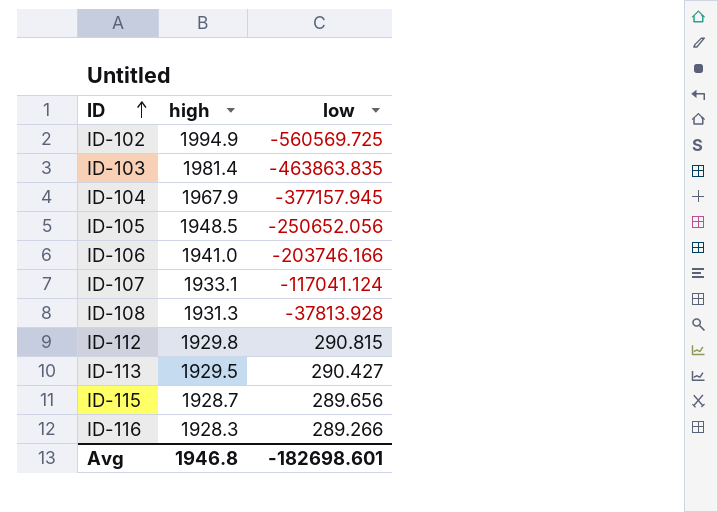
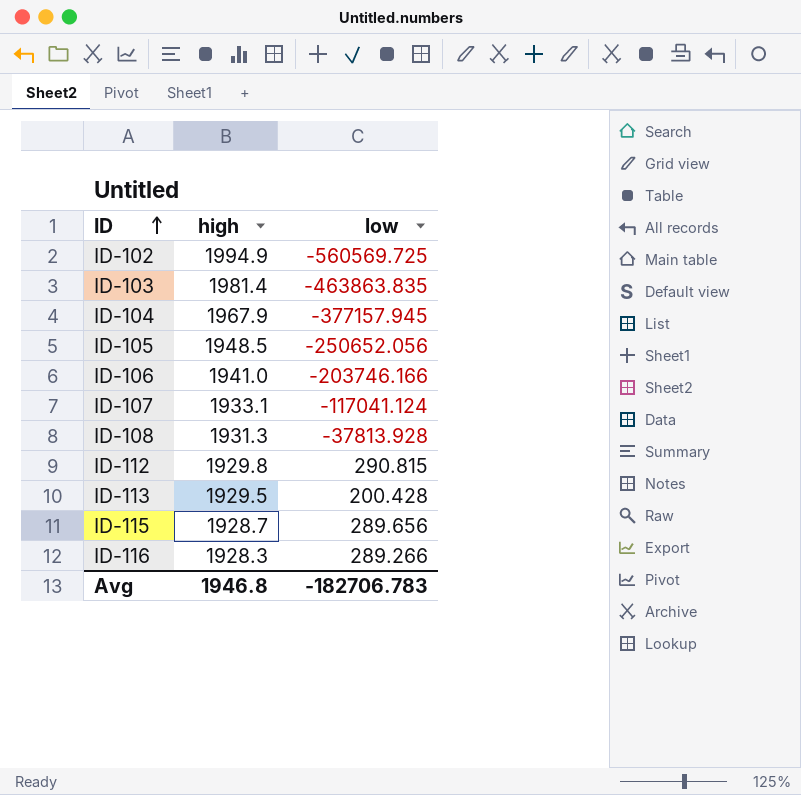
ID-113 | low: 290.427 -> 200.428
Avg | low: -182698.601 -> -182706.783

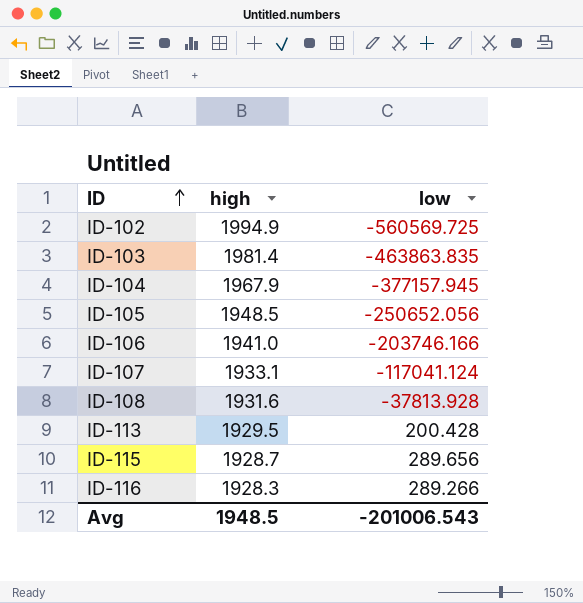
row ID-112: 1929.8 | 290.815 -> none
ID-108 | high: 1931.3 -> 1931.6
Avg | high: 1946.8 -> 1948.5
Avg | low: -182706.783 -> -201006.543

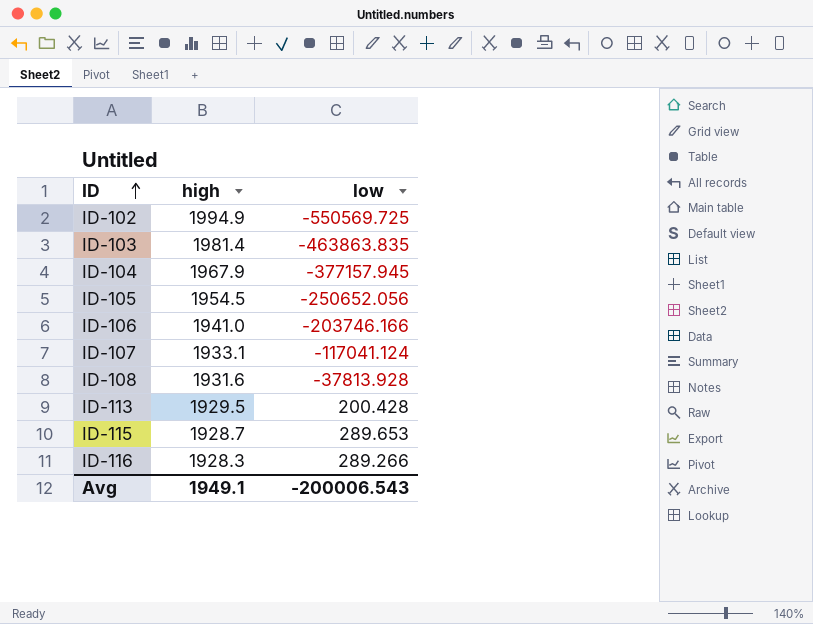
ID-102 | low: -560569.725 -> -550569.725
ID-105 | high: 1948.5 -> 1954.5
ID-115 | low: 289.656 -> 289.653
Avg | high: 1948.5 -> 1949.1
Avg | low: -201006.543 -> -200006.543

